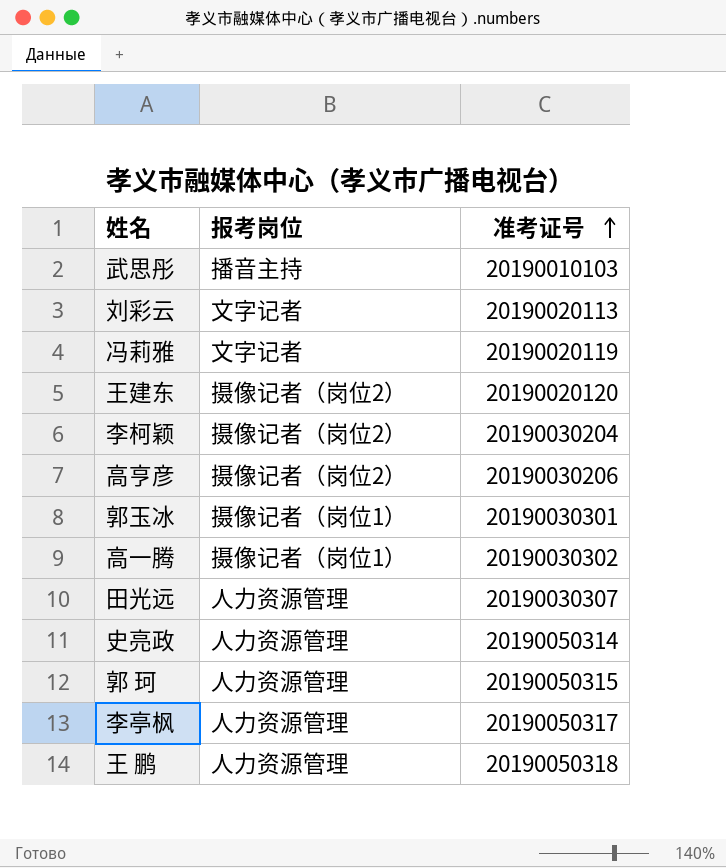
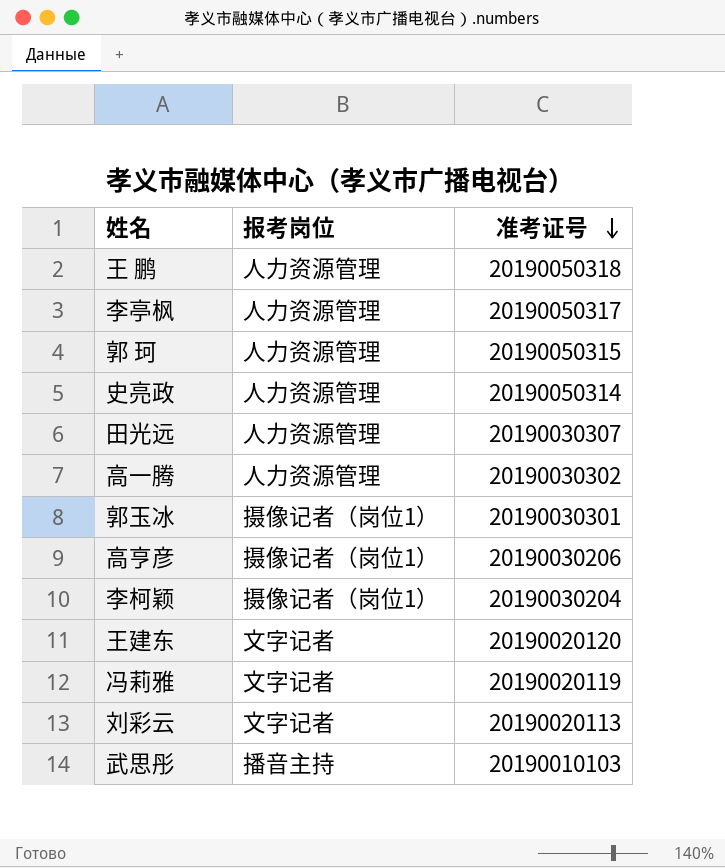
row order: 准考证号 ascending -> 准考证号 descending
高一腾 | 报考岗位: 摄像记者（岗位1） -> 人力资源管理
高亨彦 | 报考岗位: 摄像记者（岗位2） -> 摄像记者（岗位1）
李柯颖 | 报考岗位: 摄像记者（岗位2） -> 摄像记者（岗位1）
王建东 | 报考岗位: 摄像记者（岗位2） -> 文字记者

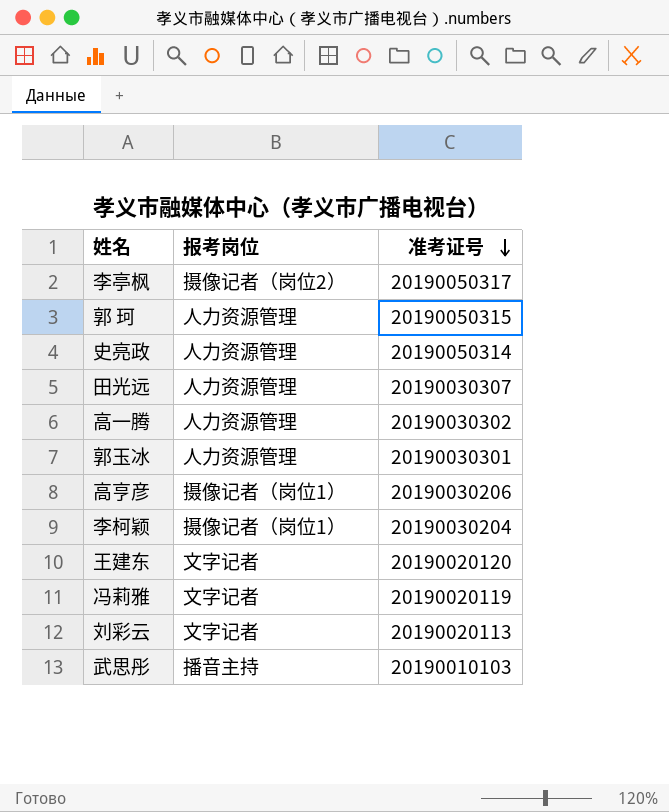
row 王 鹏: 人力资源管理 | 20190050318 -> none
李亭枫 | 报考岗位: 人力资源管理 -> 摄像记者（岗位2）
郭玉冰 | 报考岗位: 摄像记者（岗位1） -> 人力资源管理

